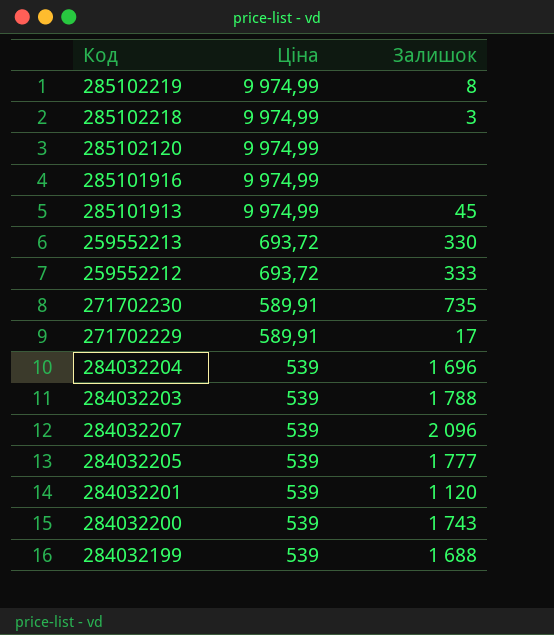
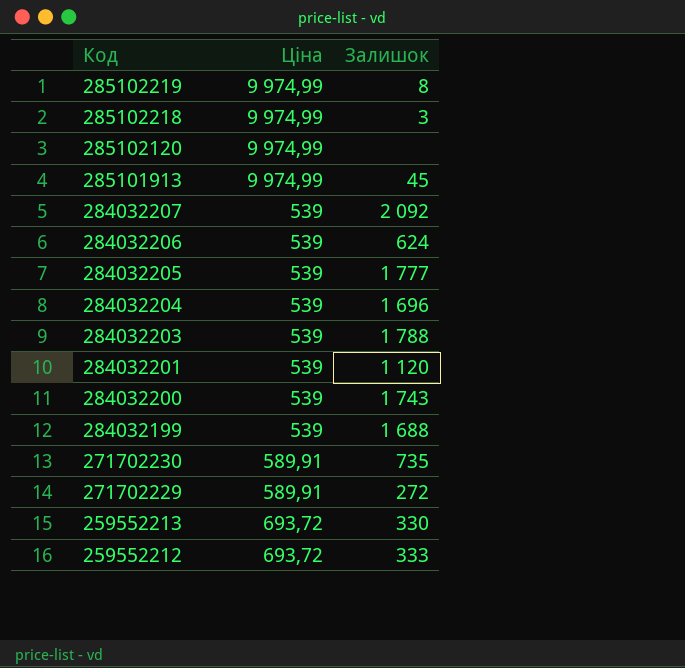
row order: Ціна descending -> Код descending
row 285101916: 9 974,99 | none -> none
284032207 | Залишок: 2 096 -> 2 092
row 284032206: none -> 539 | 624
271702229 | Залишок: 17 -> 272

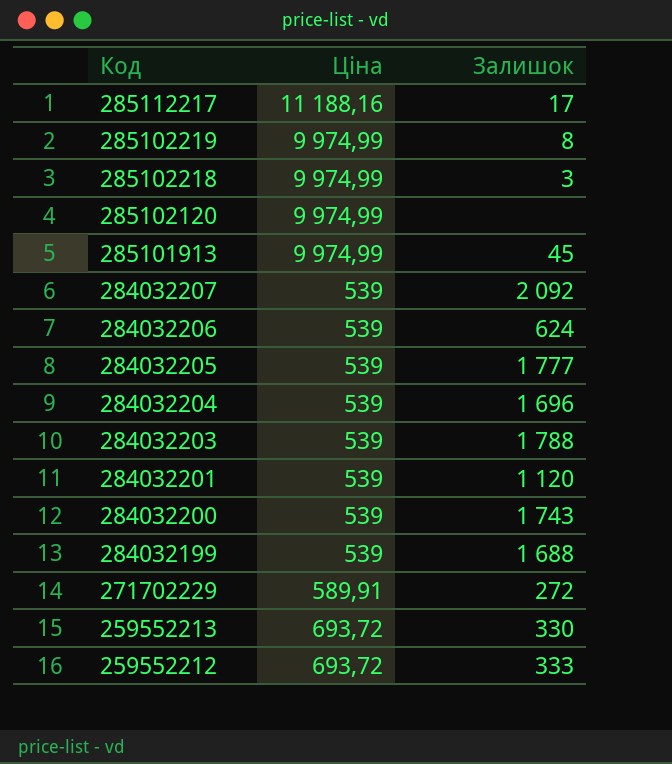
row 271702230: 589,91 | 735 -> none
row 285112217: none -> 11 188,16 | 17

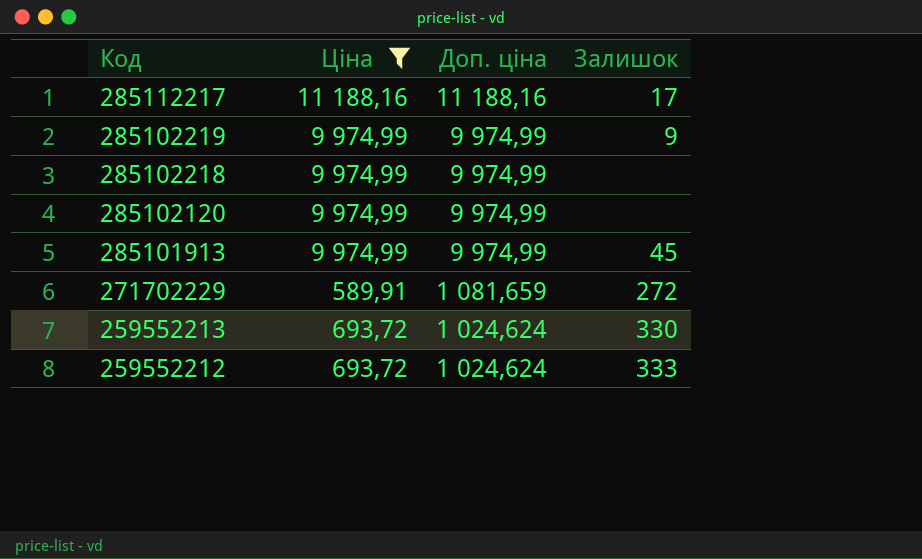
filter: none -> Ціна != 539
column Доп. ціна | position: none -> 3
285102219 | Залишок: 8 -> 9
285102218 | Залишок: 3 -> none

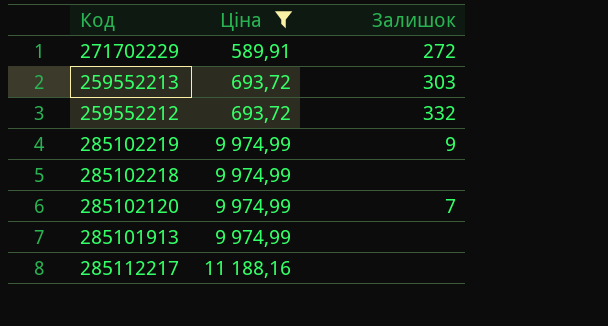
row order: Код descending -> Ціна ascending
column Доп. ціна | position: 3 -> none
259552213 | Залишок: 330 -> 303
259552212 | Залишок: 333 -> 332
285102120 | Залишок: none -> 7
285101913 | Залишок: 45 -> none
285112217 | Залишок: 17 -> none

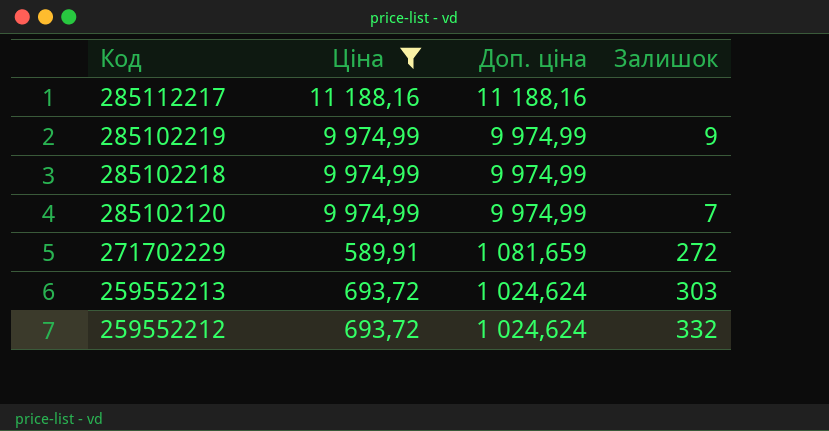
row order: Ціна ascending -> Код descending
column Доп. ціна | position: none -> 3
row 285101913: 9 974,99 | none -> none

